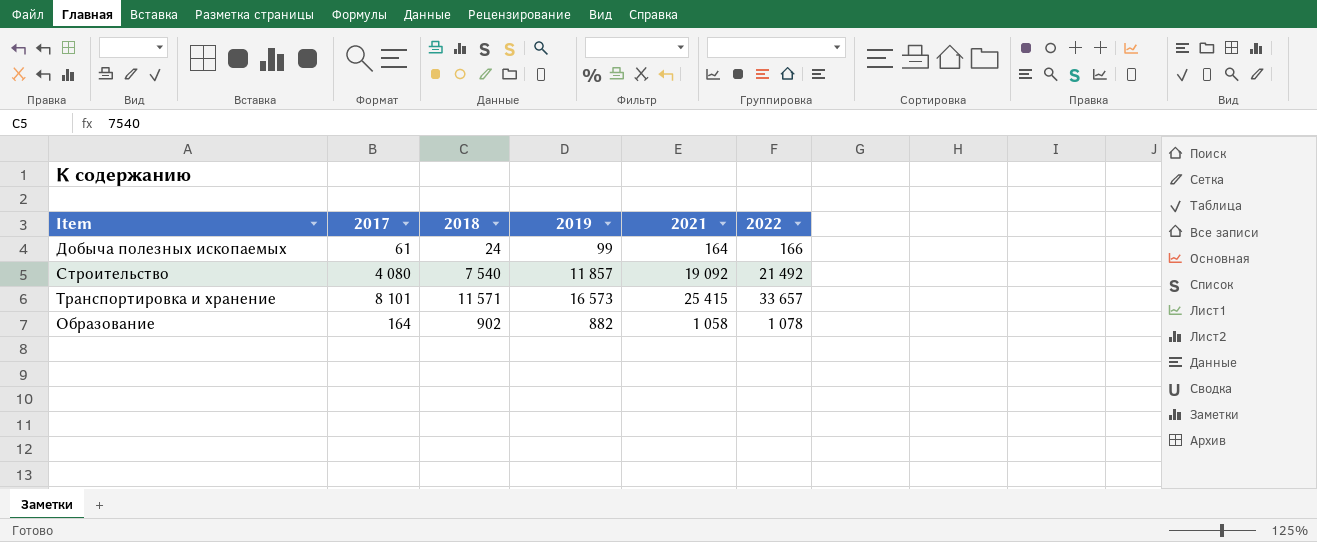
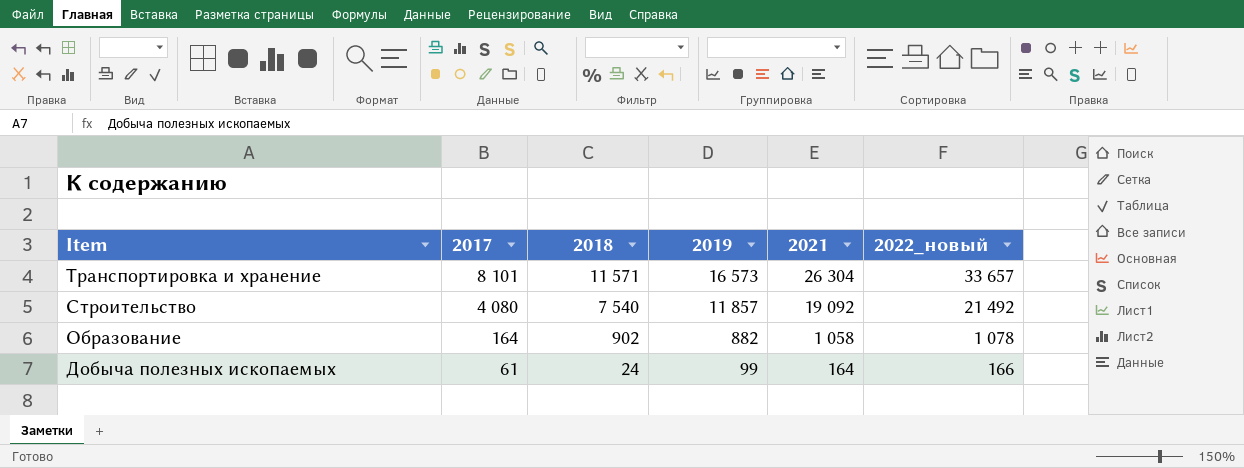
row order: none -> Item descending
column name: 2022 -> 2022_новый
Транспортировка и хранение | 2021: 25 415 -> 26 304

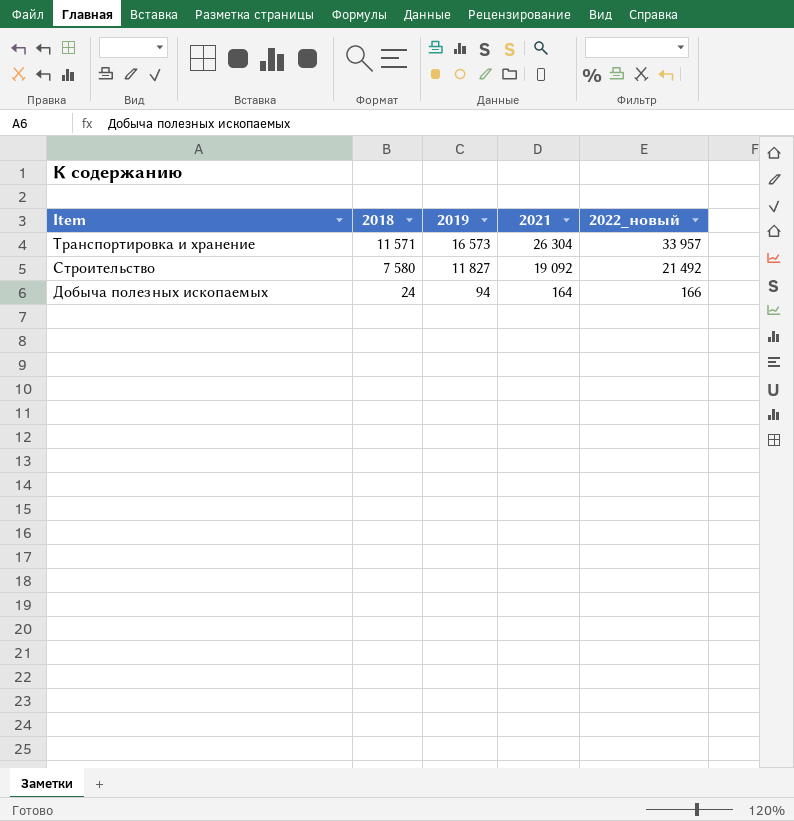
column 2017 | position: 2 -> none
row Образование: 164 | 902 | 882 | 1 058 | 1 078 -> none
Транспортировка и хранение | 2022_новый: 33 657 -> 33 957
Строительство | 2018: 7 540 -> 7 580
Строительство | 2019: 11 857 -> 11 827
Добыча полезных ископаемых | 2019: 99 -> 94

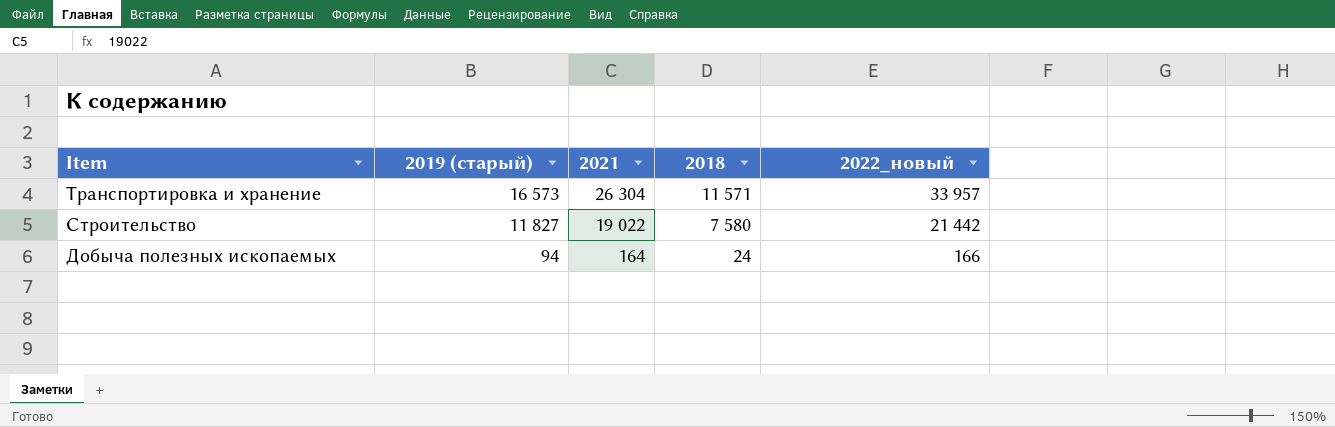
column name: 2019 -> 2019 (старый)
column 2018 | position: 2 -> 4
Строительство | 2021: 19 092 -> 19 022
Строительство | 2022_новый: 21 492 -> 21 442

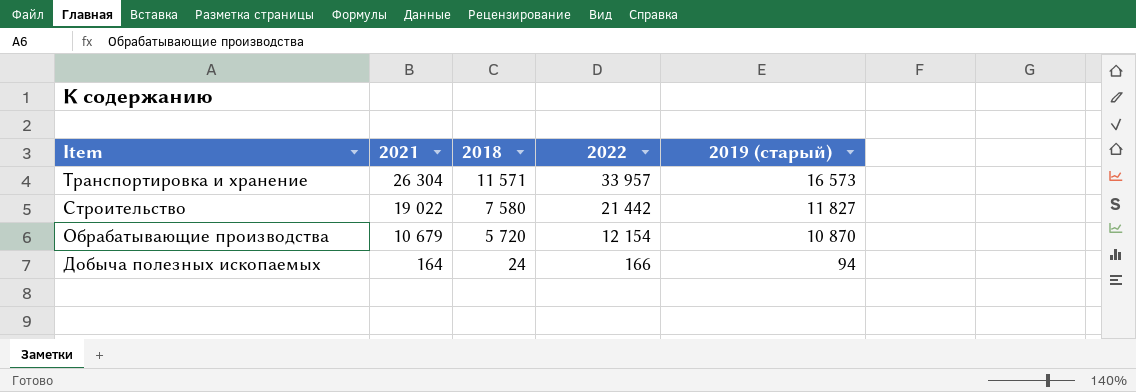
column name: 2022_новый -> 2022
column 2019 (старый) | position: 2 -> 5
row Обрабатывающие производства: none -> 10 679 | 5 720 | 12 154 | 10 870

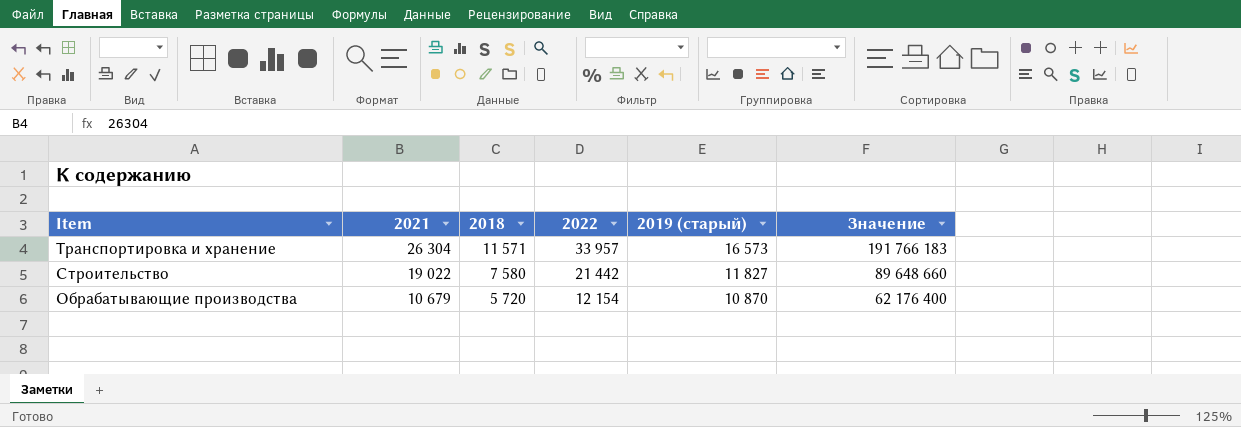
column Значение | formula: none -> [2018] * [2019 (старый)]
row Добыча полезных ископаемых: 164 | 24 | 166 | 94 -> none

